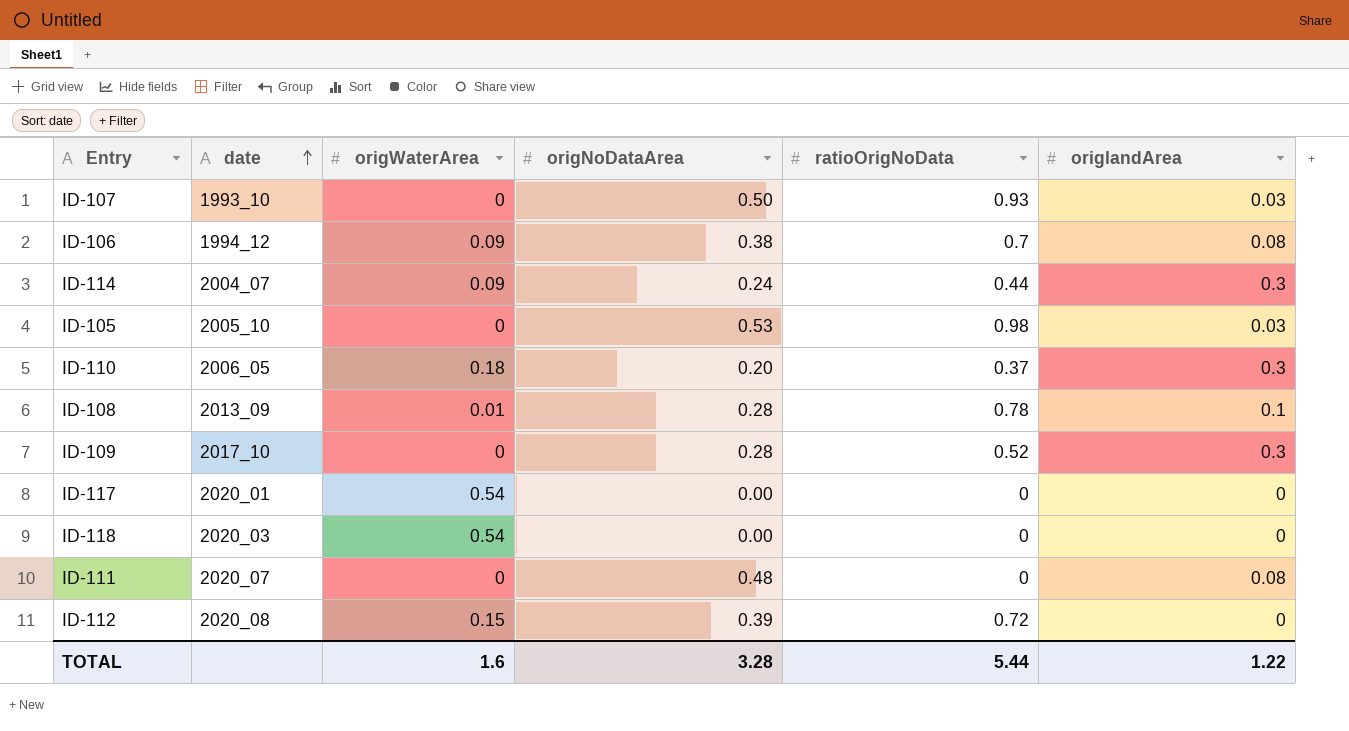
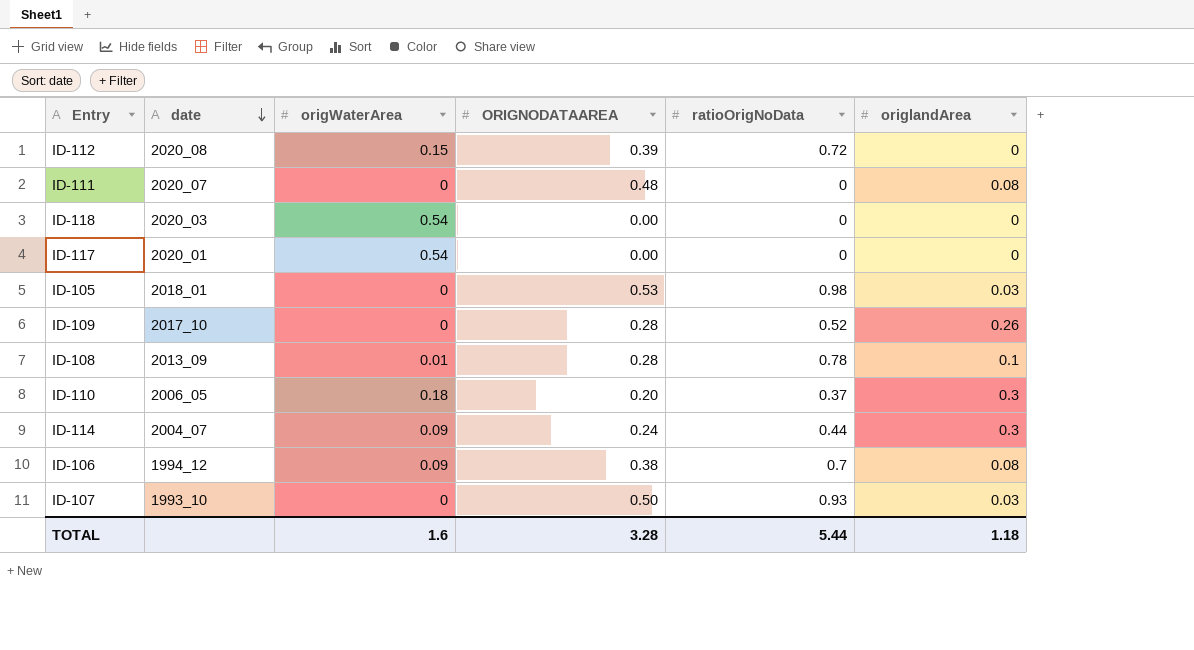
row order: date ascending -> date descending
column name: origNoDataArea -> ORIGNODATAAREA
ID-105 | date: 2005_10 -> 2018_01
ID-109 | origlandArea: 0.3 -> 0.26
TOTAL | origlandArea: 1.22 -> 1.18

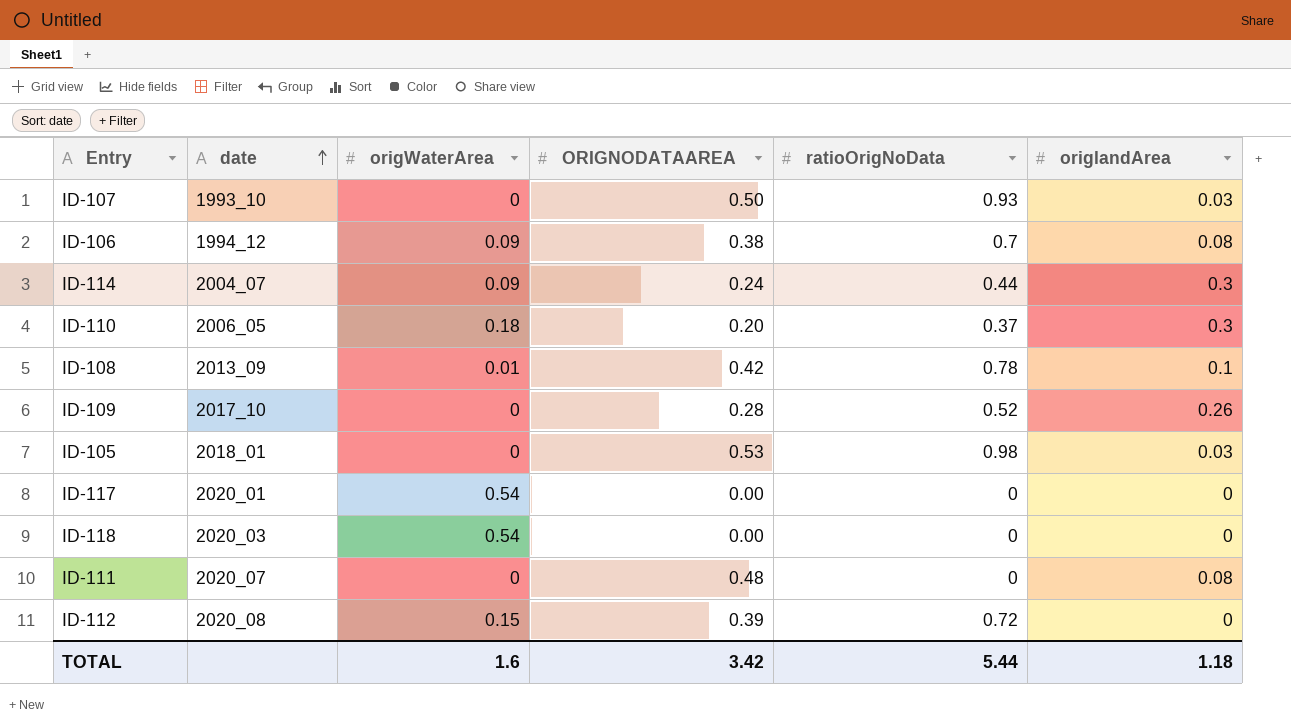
row order: date descending -> date ascending
ID-108 | ORIGNODATAAREA: 0.28 -> 0.42
TOTAL | ORIGNODATAAREA: 3.28 -> 3.42

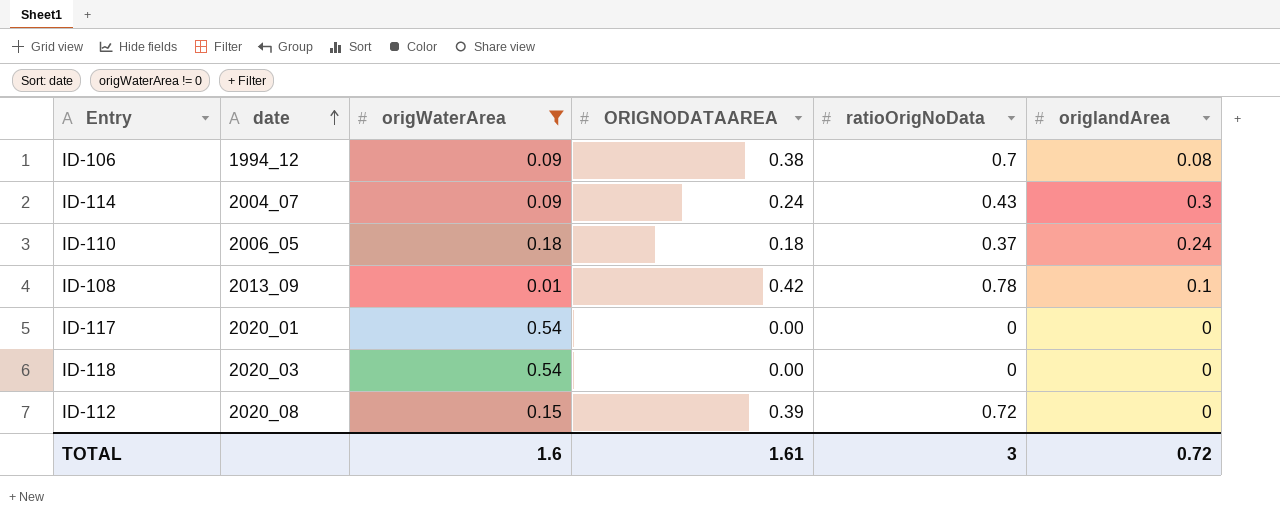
filter: none -> origWaterArea != 0
ID-114 | ratioOrigNoData: 0.44 -> 0.43
ID-110 | ORIGNODATAAREA: 0.20 -> 0.18
ID-110 | origlandArea: 0.3 -> 0.24
TOTAL | ORIGNODATAAREA: 3.42 -> 1.61
TOTAL | ratioOrigNoData: 5.44 -> 3
TOTAL | origlandArea: 1.18 -> 0.72

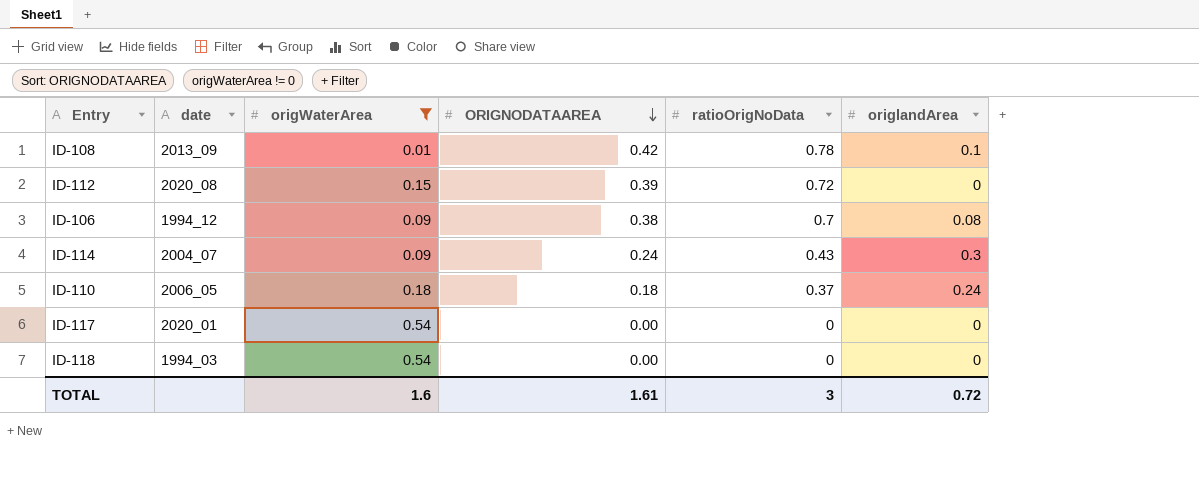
row order: date ascending -> ORIGNODATAAREA descending
ID-118 | date: 2020_03 -> 1994_03

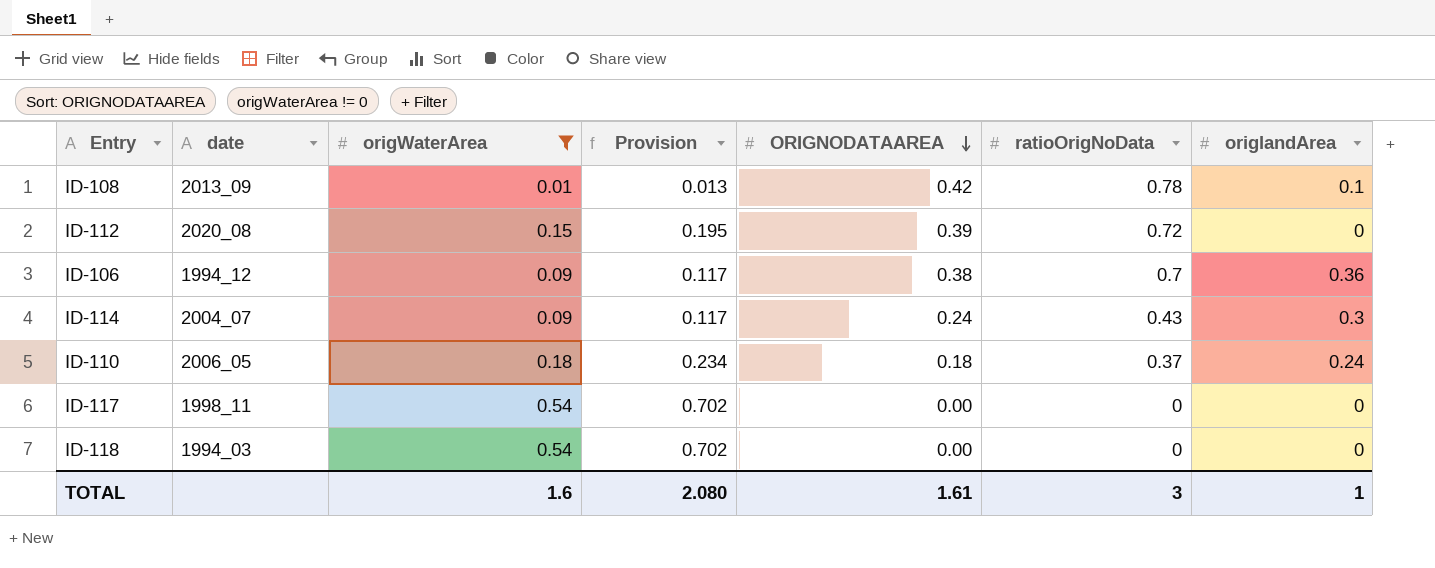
column Provision | formula: none -> [origWaterArea] * 1.3
ID-106 | origlandArea: 0.08 -> 0.36
ID-117 | date: 2020_01 -> 1998_11
TOTAL | origlandArea: 0.72 -> 1

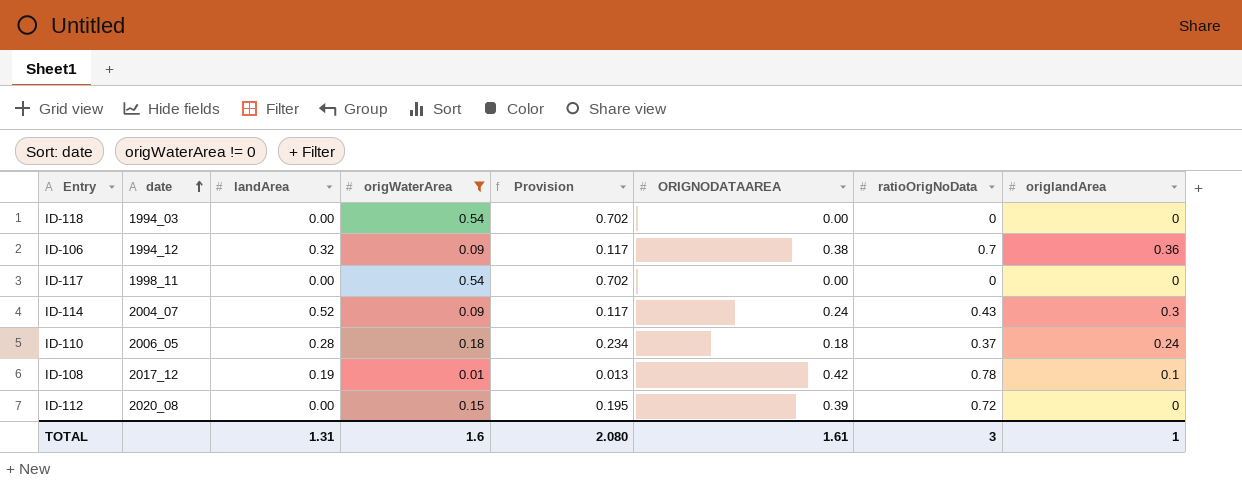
row order: ORIGNODATAAREA descending -> date ascending
column landArea | position: none -> 3
ID-108 | date: 2013_09 -> 2017_12

